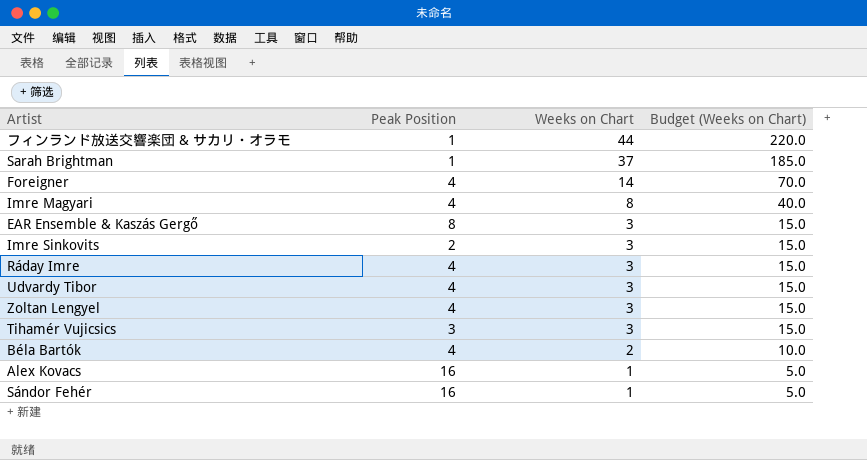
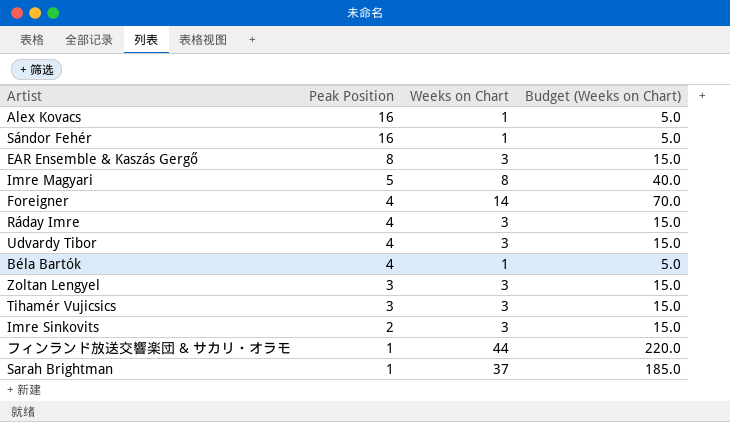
row order: Weeks on Chart descending -> Peak Position descending
Imre Magyari | Peak Position: 4 -> 5
Béla Bartók | Weeks on Chart: 2 -> 1
Béla Bartók | Budget (Weeks on Chart): 10.0 -> 5.0
Zoltan Lengyel | Peak Position: 4 -> 3

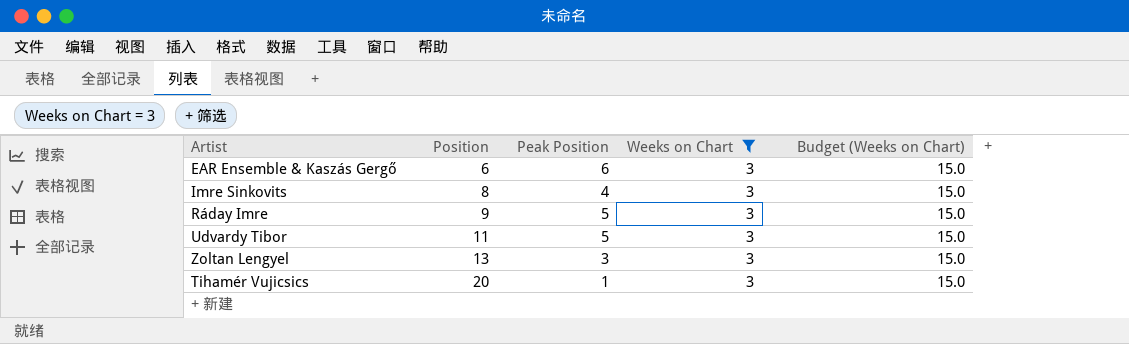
filter: none -> Weeks on Chart = 3
row order: Peak Position descending -> Position ascending
column Position | position: none -> 2
EAR Ensemble & Kaszás Gergő | Peak Position: 8 -> 6
Imre Sinkovits | Peak Position: 2 -> 4
Ráday Imre | Peak Position: 4 -> 5
Udvardy Tibor | Peak Position: 4 -> 5
Tihamér Vujicsics | Peak Position: 3 -> 1

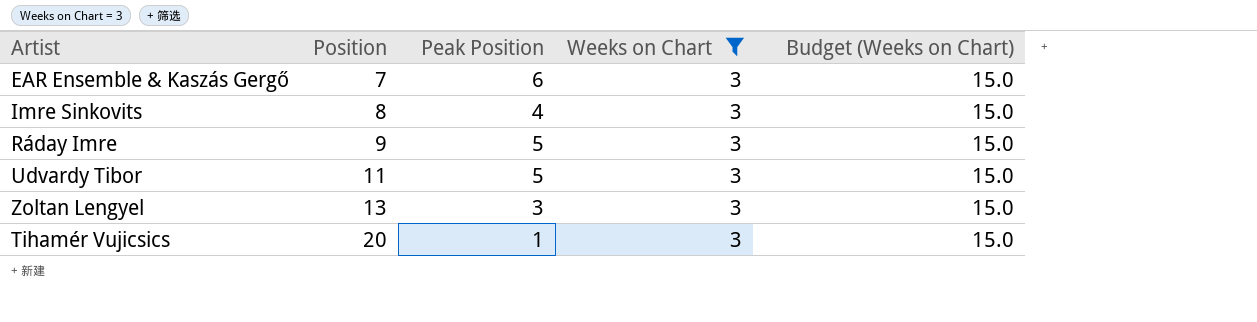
EAR Ensemble & Kaszás Gergő | Position: 6 -> 7

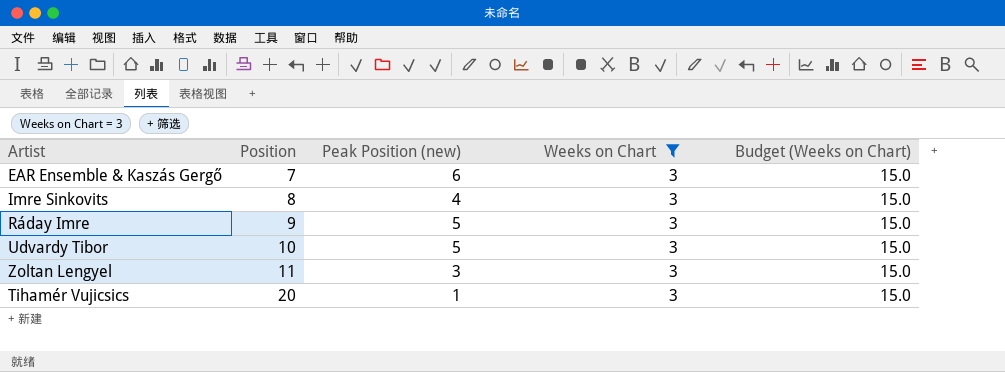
column name: Peak Position -> Peak Position (new)
Udvardy Tibor | Position: 11 -> 10
Zoltan Lengyel | Position: 13 -> 11

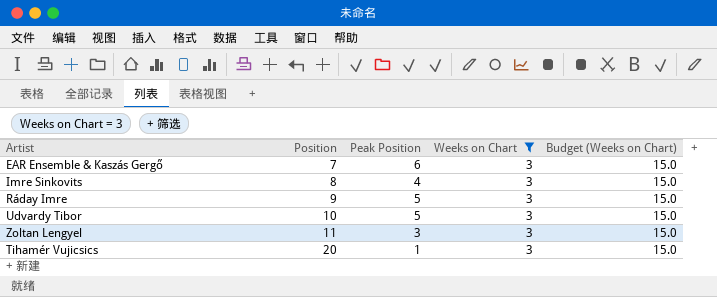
column name: Peak Position (new) -> Peak Position

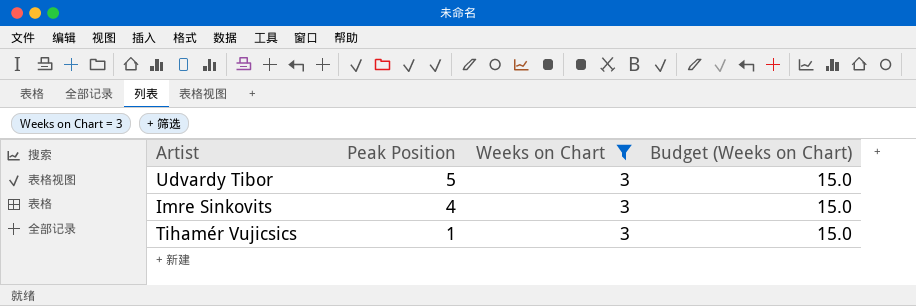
row order: Position ascending -> Peak Position descending
column Position | position: 2 -> none
row EAR Ensemble & Kaszás Gergő: 7 | 6 | 3 | 15.0 -> none
row Ráday Imre: 9 | 5 | 3 | 15.0 -> none
row Zoltan Lengyel: 11 | 3 | 3 | 15.0 -> none

